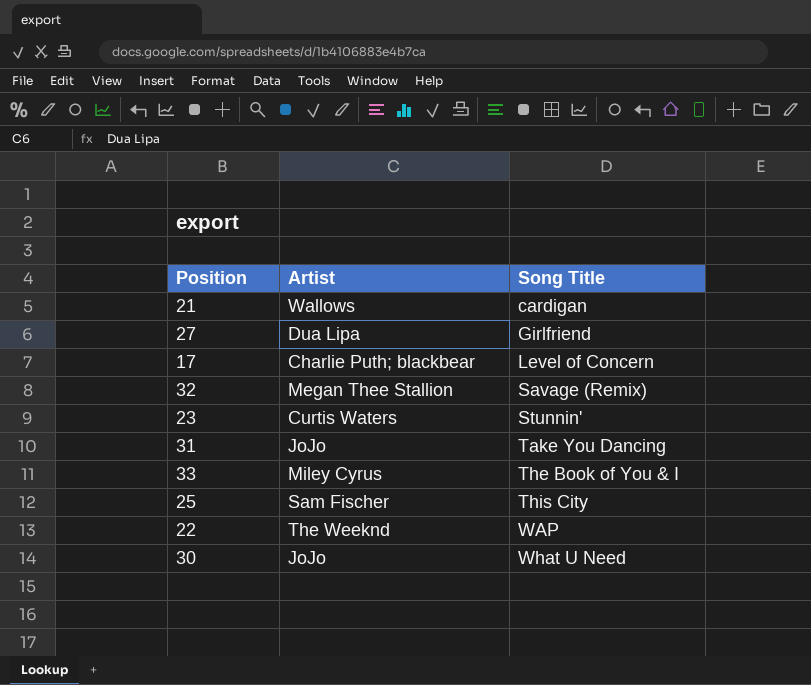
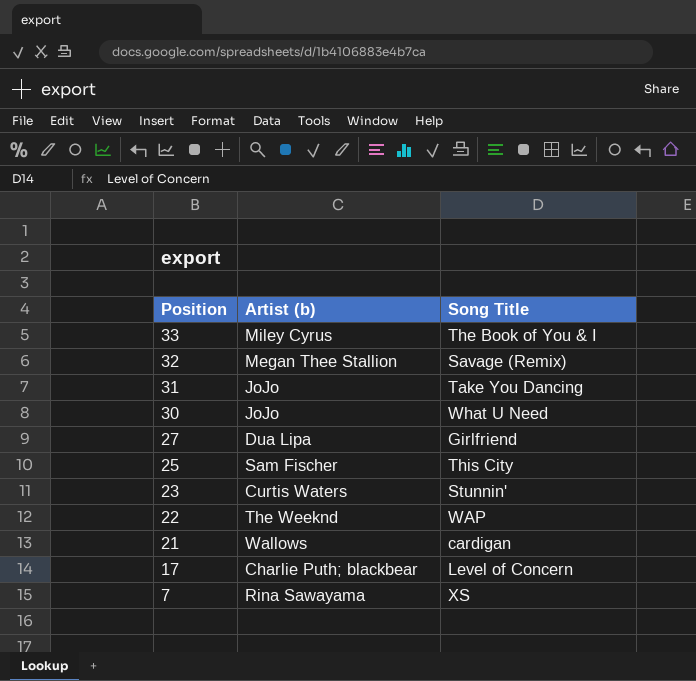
row order: Song Title ascending -> Position descending
column name: Artist -> Artist (b)
row 7: none -> Rina Sawayama | XS

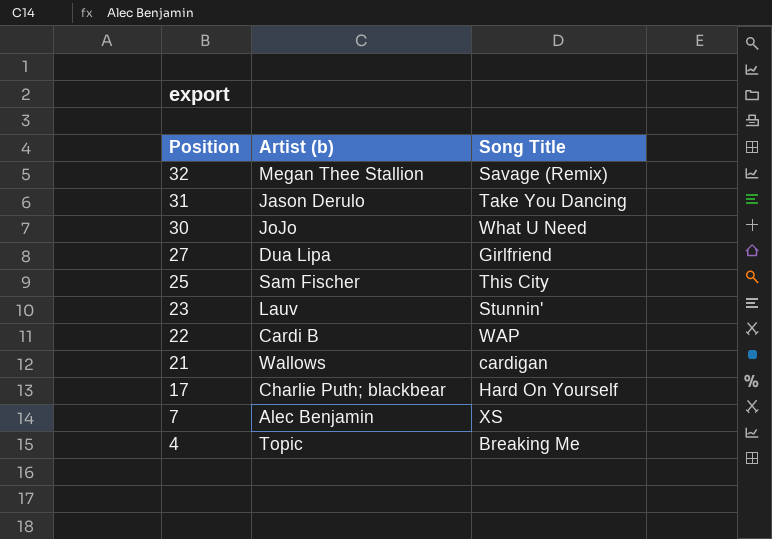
row 33: Miley Cyrus | The Book of You & I -> none
31 | Artist (b): JoJo -> Jason Derulo
23 | Artist (b): Curtis Waters -> Lauv
22 | Artist (b): The Weeknd -> Cardi B
17 | Song Title: Level of Concern -> Hard On Yourself
7 | Artist (b): Rina Sawayama -> Alec Benjamin
row 4: none -> Topic | Breaking Me

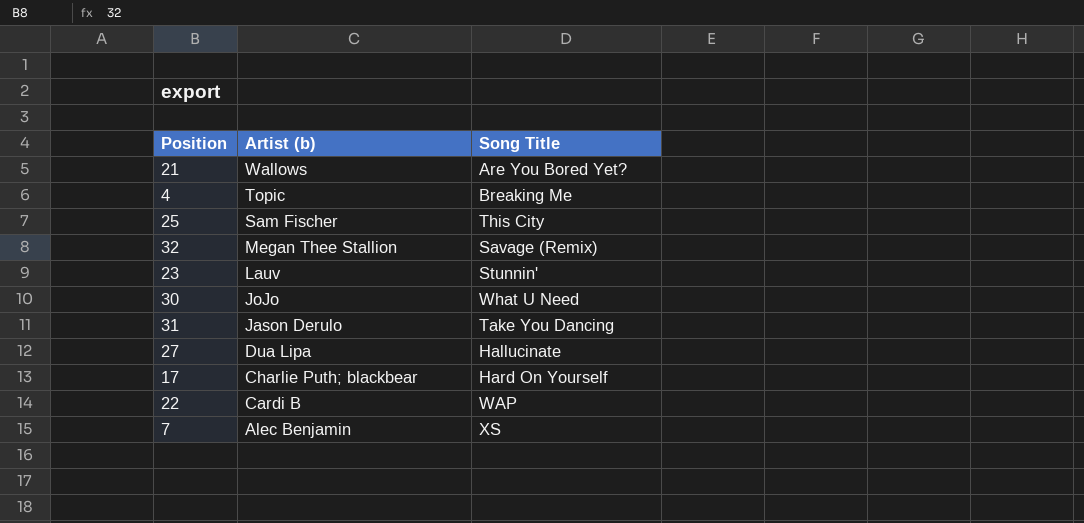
row order: Position descending -> Artist (b) descending
21 | Song Title: cardigan -> Are You Bored Yet?
27 | Song Title: Girlfriend -> Hallucinate

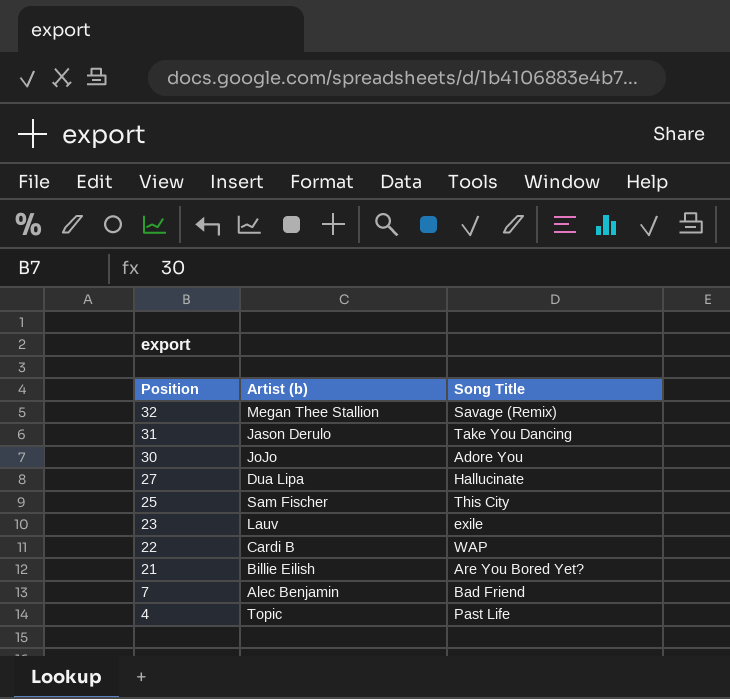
row order: Artist (b) descending -> Position descending
row 17: Charlie Puth; blackbear | Hard On Yourself -> none
30 | Song Title: What U Need -> Adore You
23 | Song Title: Stunnin' -> exile
21 | Artist (b): Wallows -> Billie Eilish
7 | Song Title: XS -> Bad Friend
4 | Song Title: Breaking Me -> Past Life

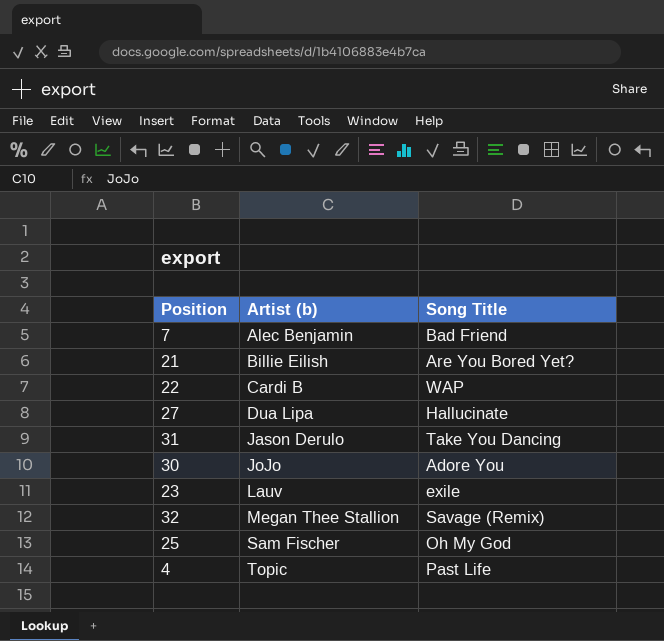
row order: Position descending -> Artist (b) ascending
25 | Song Title: This City -> Oh My God

